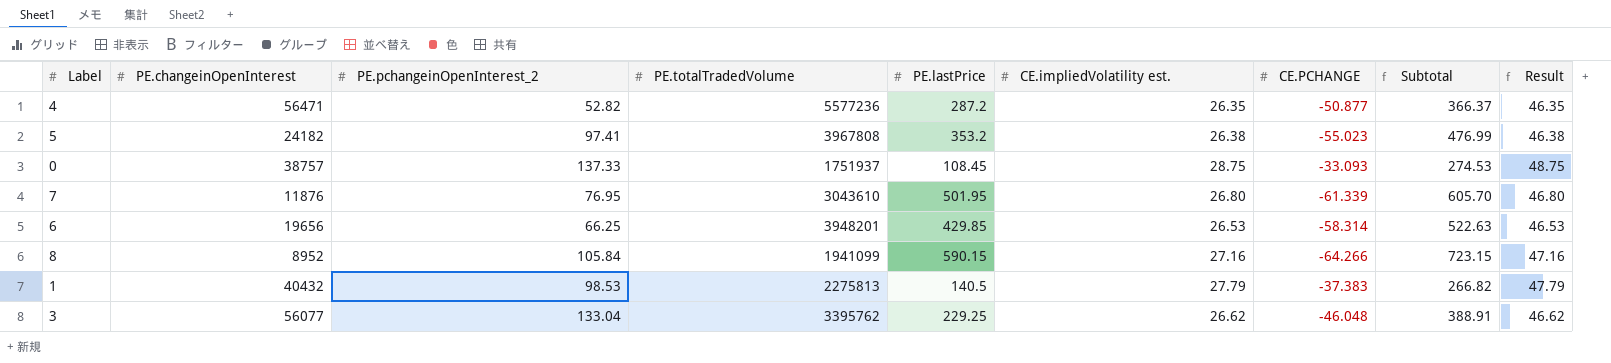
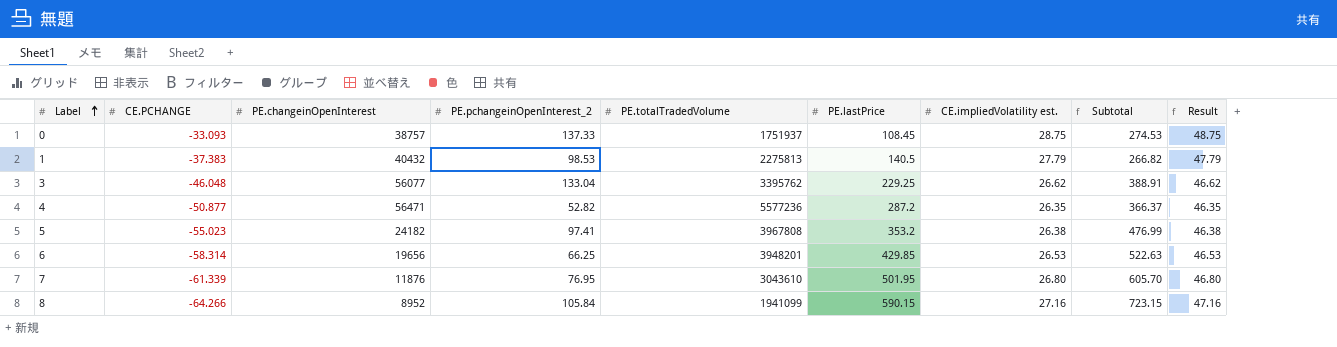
row order: none -> Label ascending
column CE.PCHANGE | position: 7 -> 2

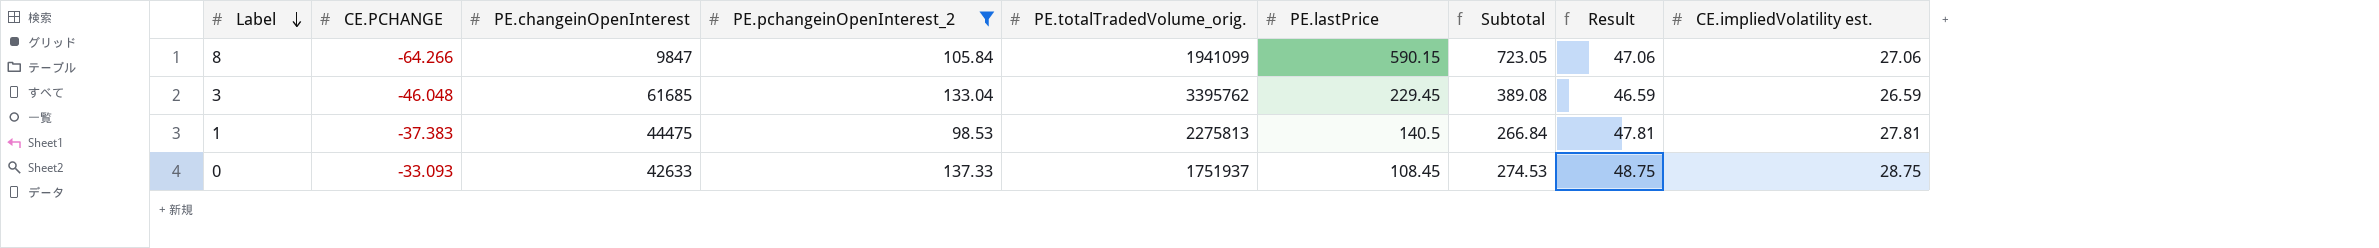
filter: none -> PE.pchangeinOpenInterest_2 >= 98.53
row order: Label ascending -> Label descending
column name: PE.totalTradedVolume -> PE.totalTradedVolume_orig.
column CE.impliedVolatility est. | position: 7 -> 9
8 | PE.changeinOpenInterest: 8952 -> 9847
8 | Subtotal: 723.15 -> 723.05
8 | Result: 47.16 -> 47.06
8 | CE.impliedVolatility est.: 27.16 -> 27.06
3 | PE.changeinOpenInterest: 56077 -> 61685
3 | PE.lastPrice: 229.25 -> 229.45
3 | Subtotal: 388.91 -> 389.08
3 | Result: 46.62 -> 46.59
3 | CE.impliedVolatility est.: 26.62 -> 26.59
1 | PE.changeinOpenInterest: 40432 -> 44475
1 | Subtotal: 266.82 -> 266.84
1 | Result: 47.79 -> 47.81
1 | CE.impliedVolatility est.: 27.79 -> 27.81
0 | PE.changeinOpenInterest: 38757 -> 42633

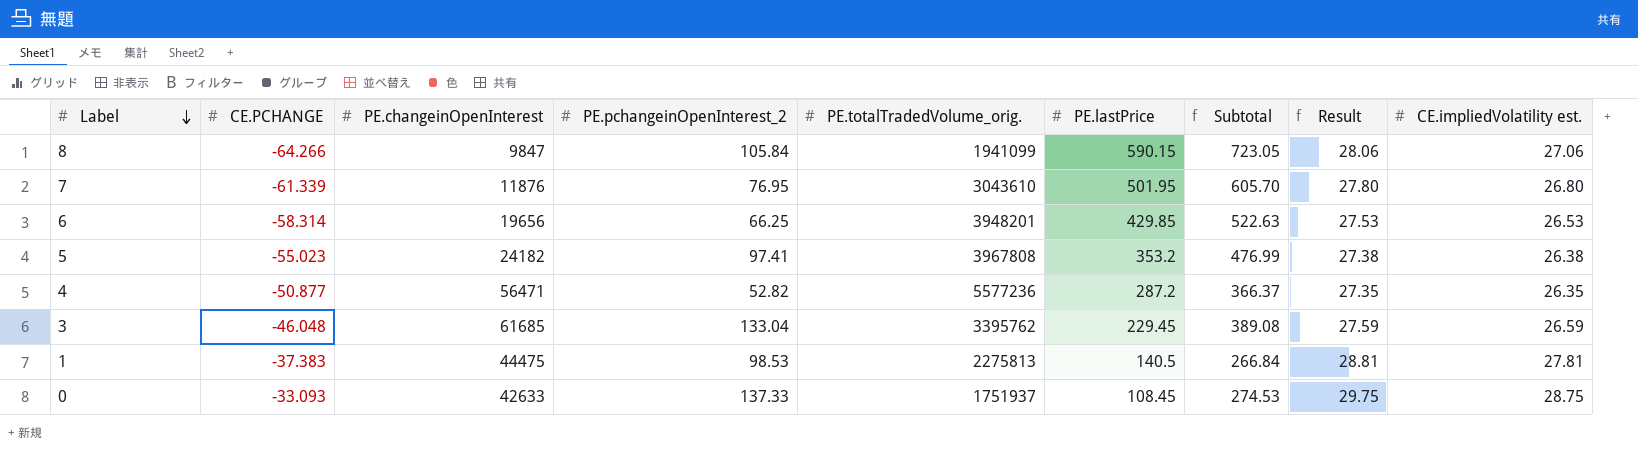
filter: PE.pchangeinOpenInterest_2 >= 98.53 -> none
column Result | formula: [CE.impliedVolatility est.] + 20 -> [CE.impliedVolatility est.] + 1

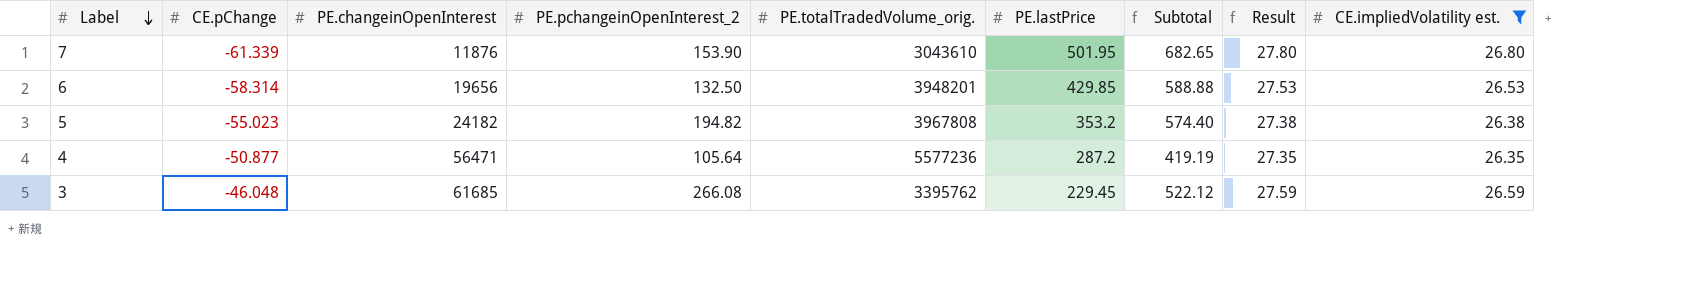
filter: none -> CE.impliedVolatility est. <= 26.80
column name: CE.PCHANGE -> CE.pChange
7 | PE.pchangeinOpenInterest_2: 76.95 -> 153.90
7 | Subtotal: 605.70 -> 682.65
6 | PE.pchangeinOpenInterest_2: 66.25 -> 132.50
6 | Subtotal: 522.63 -> 588.88
5 | PE.pchangeinOpenInterest_2: 97.41 -> 194.82
5 | Subtotal: 476.99 -> 574.40
4 | PE.pchangeinOpenInterest_2: 52.82 -> 105.64
4 | Subtotal: 366.37 -> 419.19
3 | PE.pchangeinOpenInterest_2: 133.04 -> 266.08
3 | Subtotal: 389.08 -> 522.12

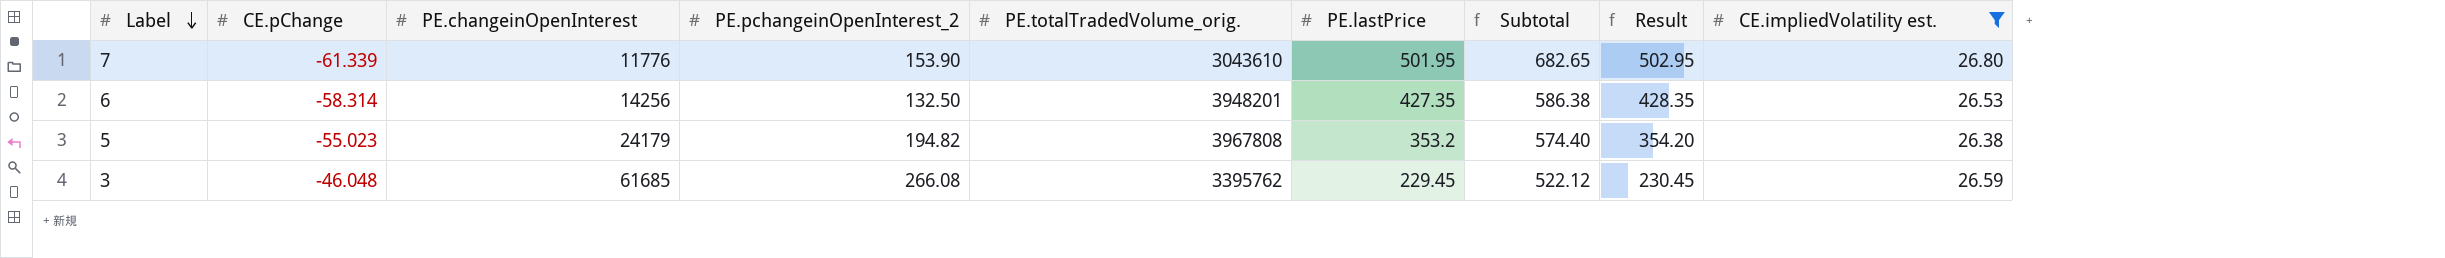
column Result | formula: [CE.impliedVolatility est.] + 1 -> [PE.lastPrice] + 1
row 4: -50.877 | 56471 | 105.64 | 5577236 | 287.2 | 419.19 | 27.35 | 26.35 -> none
7 | PE.changeinOpenInterest: 11876 -> 11776
6 | PE.changeinOpenInterest: 19656 -> 14256
6 | PE.lastPrice: 429.85 -> 427.35
6 | Subtotal: 588.88 -> 586.38
5 | PE.changeinOpenInterest: 24182 -> 24179

